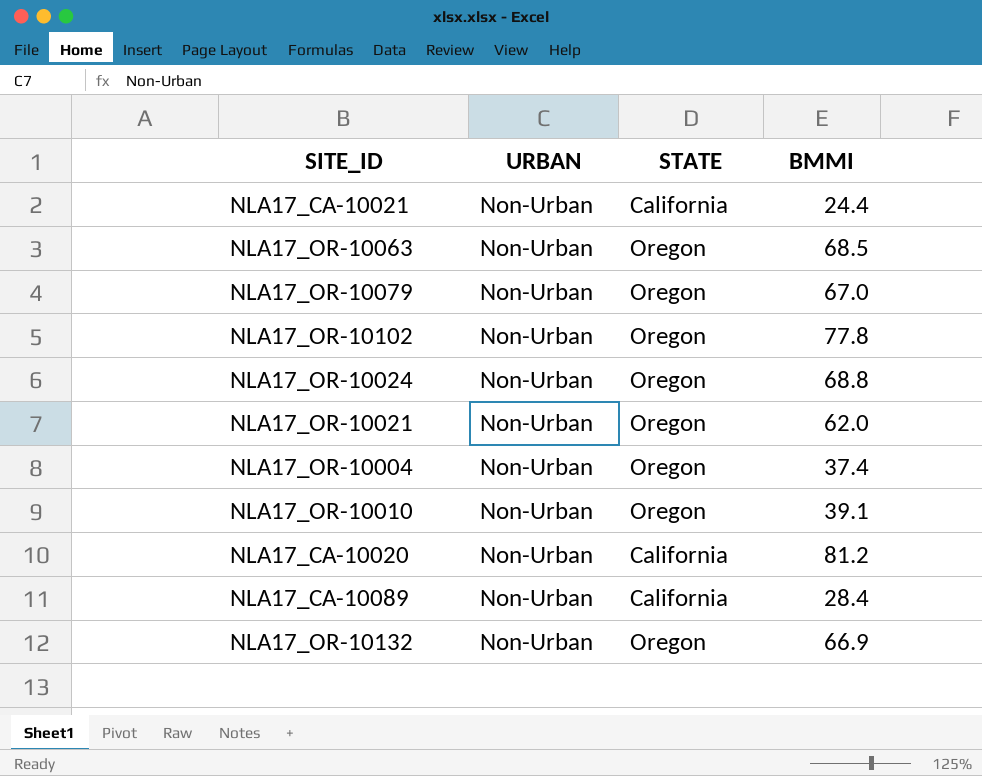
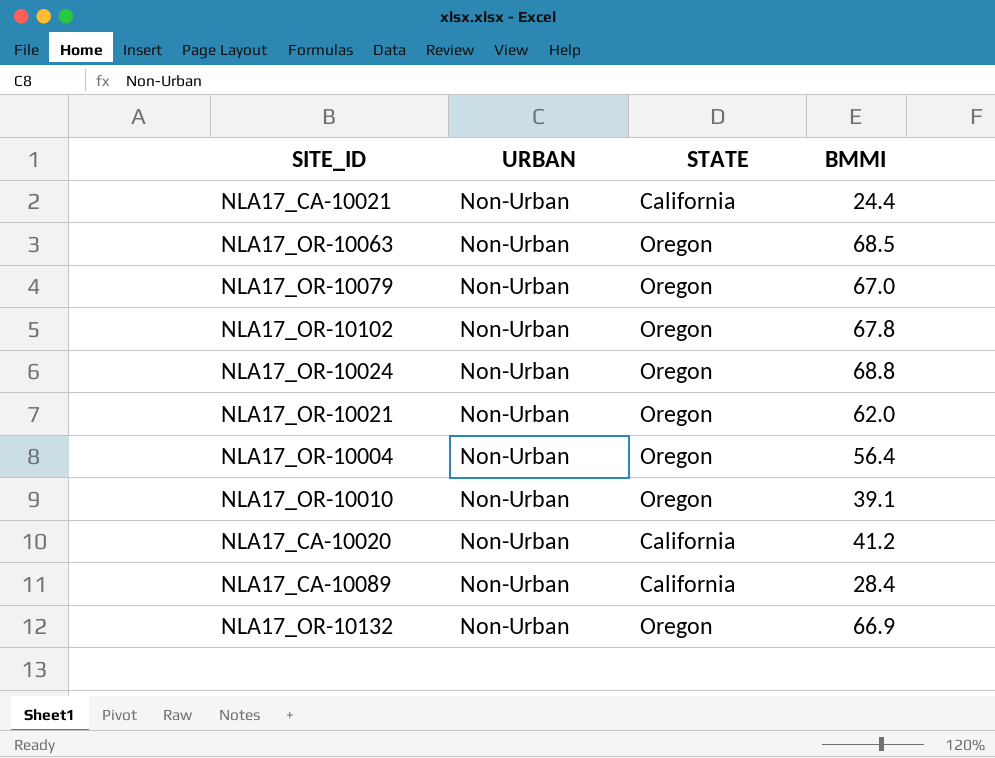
NLA17_OR-10102 | BMMI: 77.8 -> 67.8
NLA17_OR-10004 | BMMI: 37.4 -> 56.4
NLA17_CA-10020 | BMMI: 81.2 -> 41.2

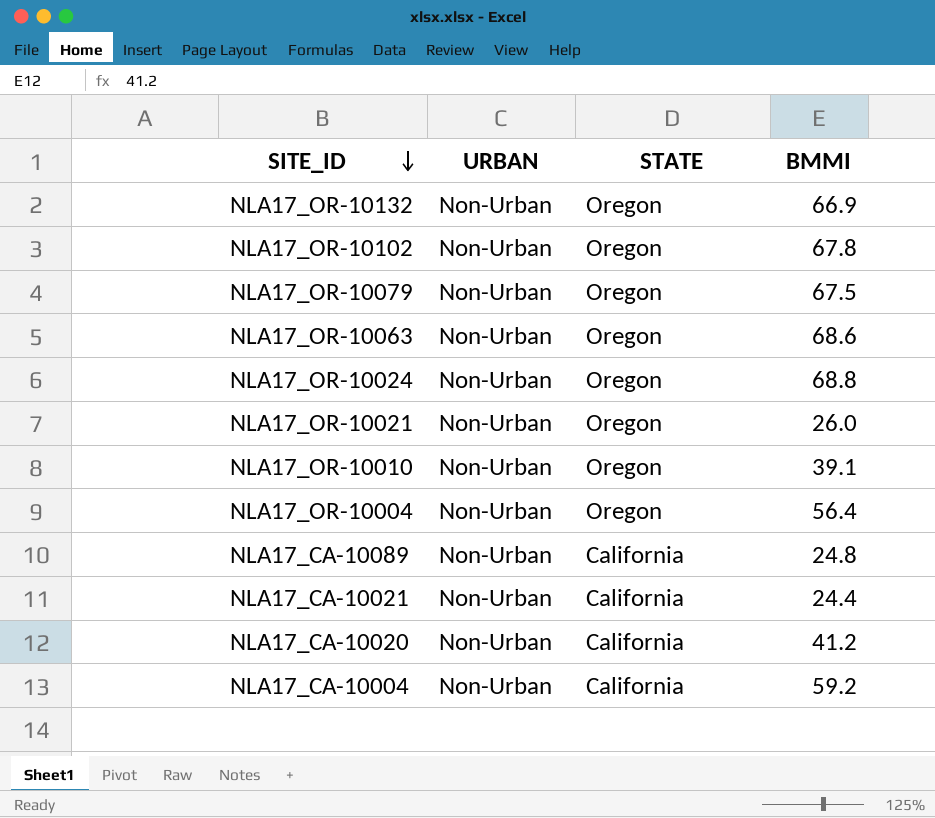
row order: none -> SITE_ID descending
NLA17_OR-10079 | BMMI: 67.0 -> 67.5
NLA17_OR-10063 | BMMI: 68.5 -> 68.6
NLA17_OR-10021 | BMMI: 62.0 -> 26.0
NLA17_CA-10089 | BMMI: 28.4 -> 24.8
row NLA17_CA-10004: none -> Non-Urban | California | 59.2

